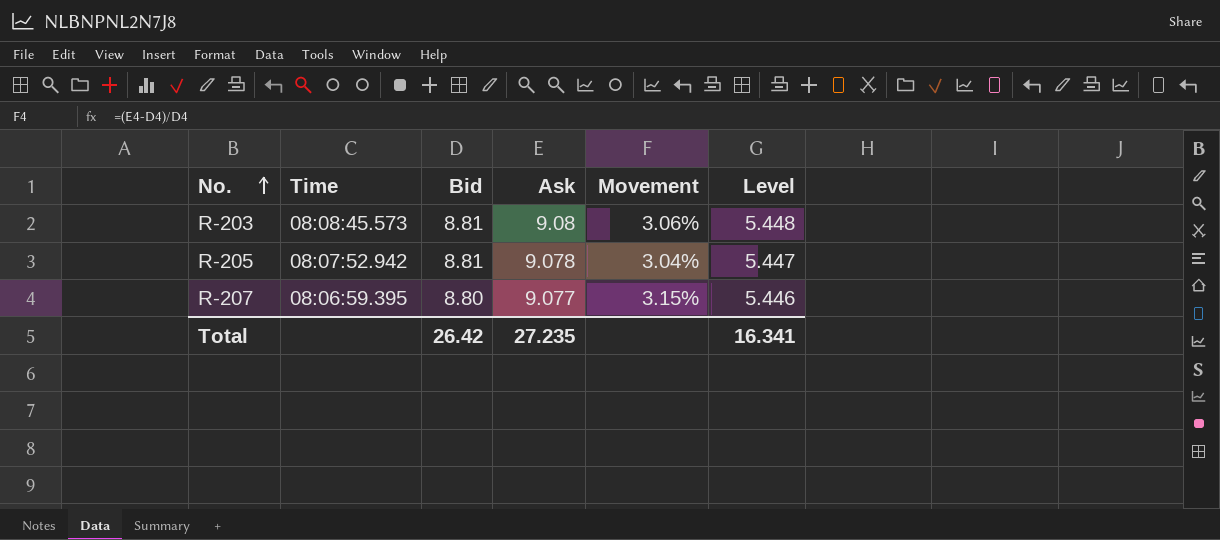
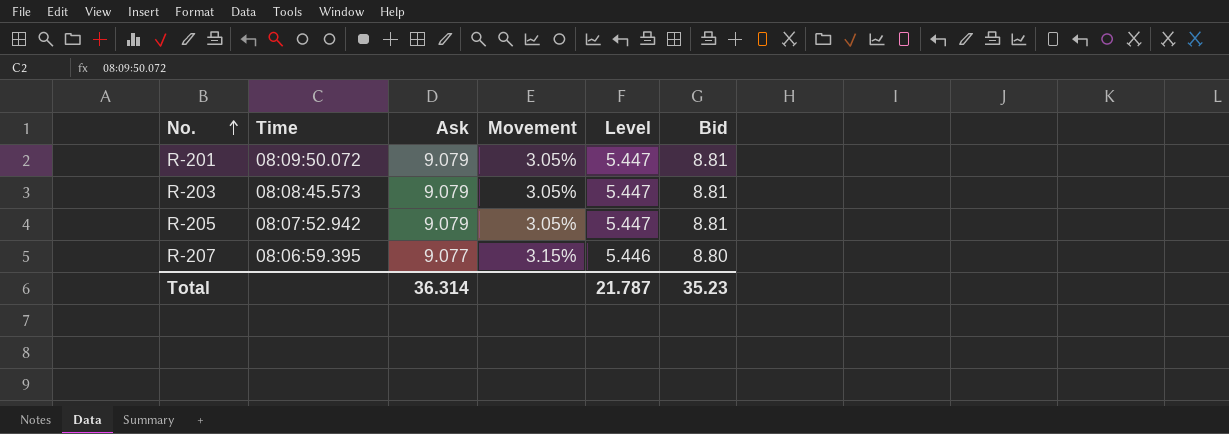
column Bid | position: 3 -> 6
row R-201: none -> 08:09:50.072 | 9.079 | 3.05% | 5.447 | 8.81
R-203 | Ask: 9.08 -> 9.079
R-203 | Movement: 3.06% -> 3.05%
R-203 | Level: 5.448 -> 5.447
R-205 | Ask: 9.078 -> 9.079
R-205 | Movement: 3.04% -> 3.05%
Total | Ask: 27.235 -> 36.314
Total | Level: 16.341 -> 21.787
Total | Bid: 26.42 -> 35.23

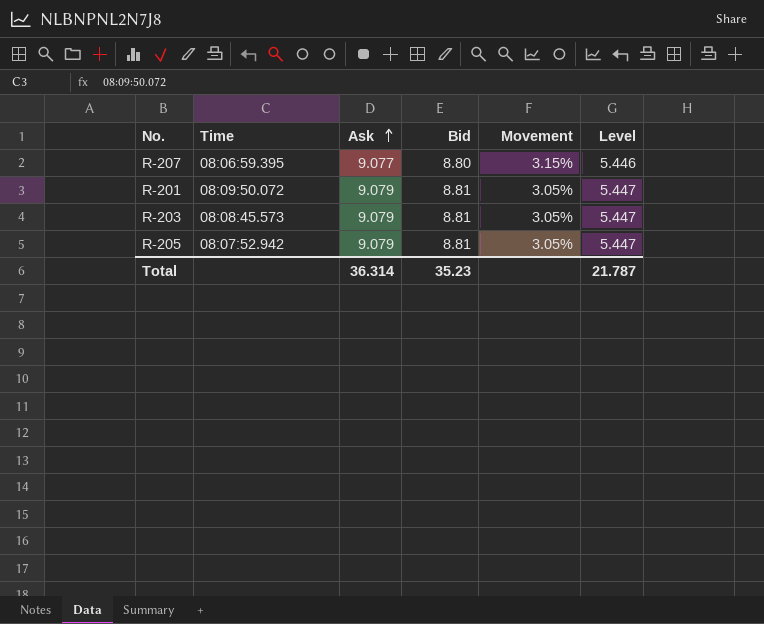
row order: No. ascending -> Ask ascending
column Bid | position: 6 -> 4

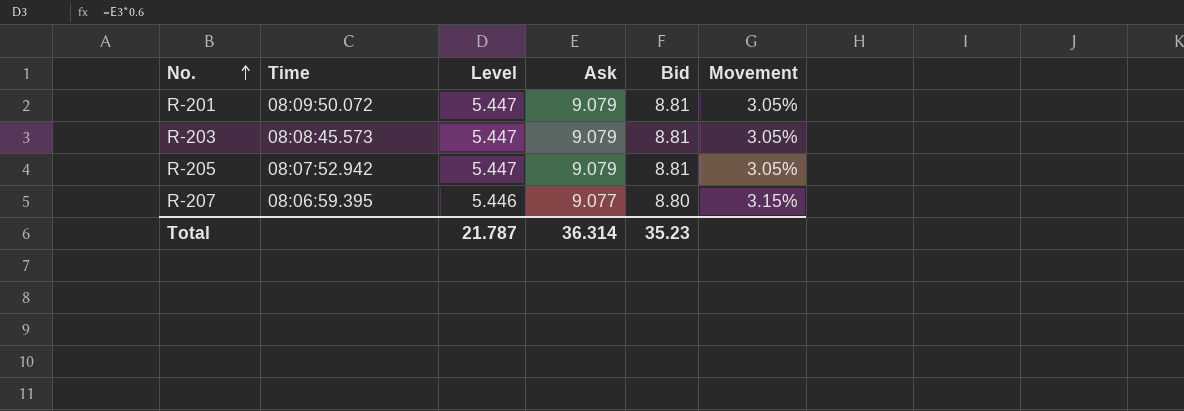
row order: Ask ascending -> No. ascending
column Level | position: 6 -> 3

